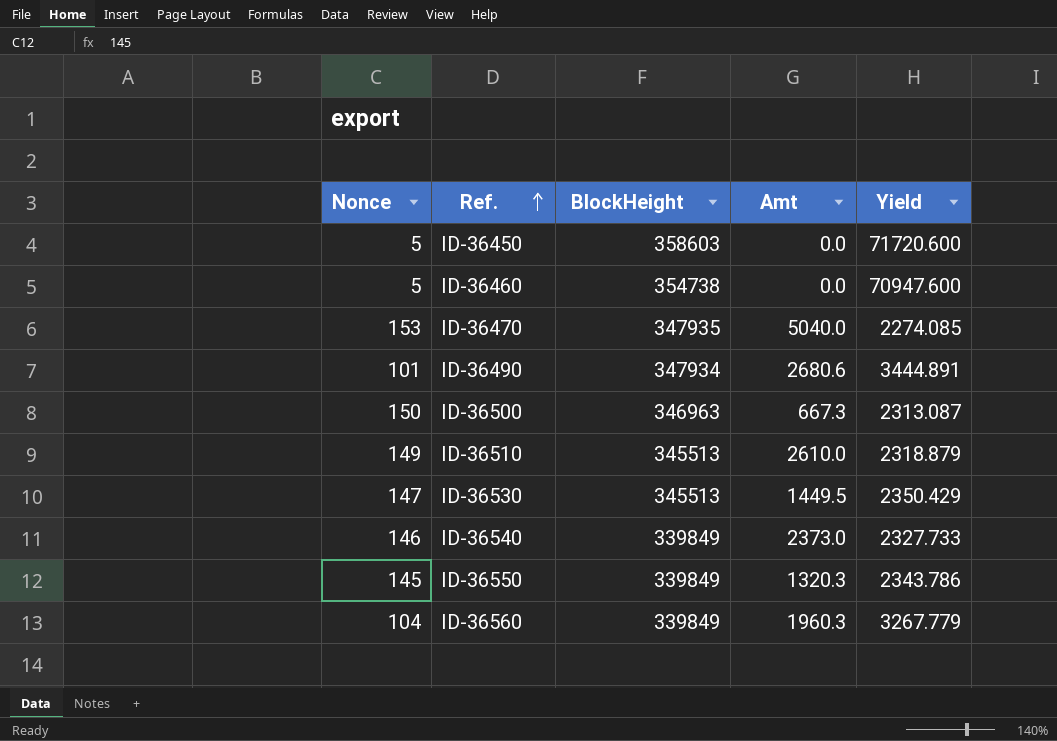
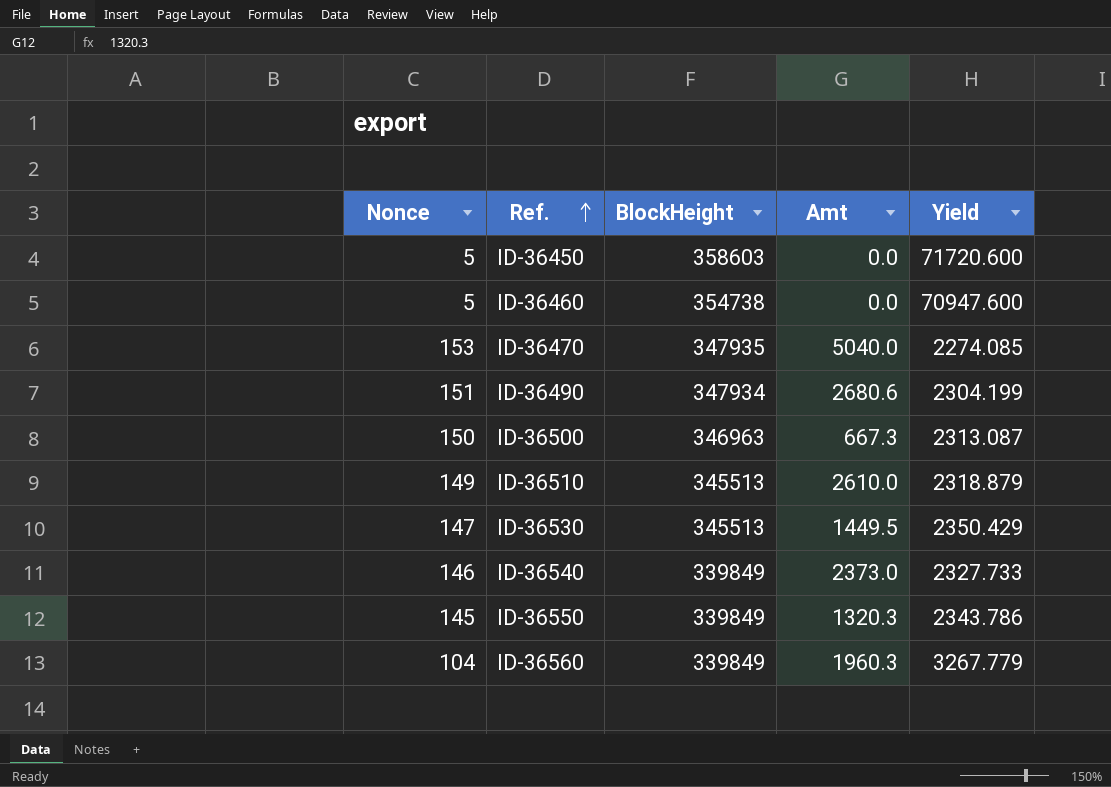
ID-36490 | Nonce: 101 -> 151
ID-36490 | Yield: 3444.891 -> 2304.199

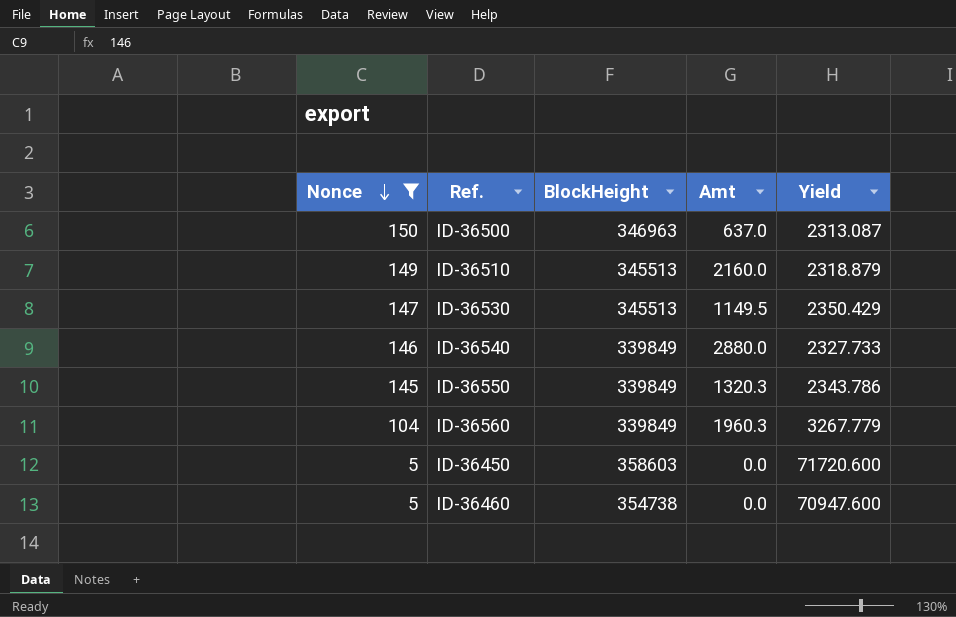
filter: none -> Nonce <= 150
row order: Ref. ascending -> Nonce descending
ID-36500 | Amt: 667.3 -> 637.0
ID-36510 | Amt: 2610.0 -> 2160.0
ID-36530 | Amt: 1449.5 -> 1149.5
ID-36540 | Amt: 2373.0 -> 2880.0

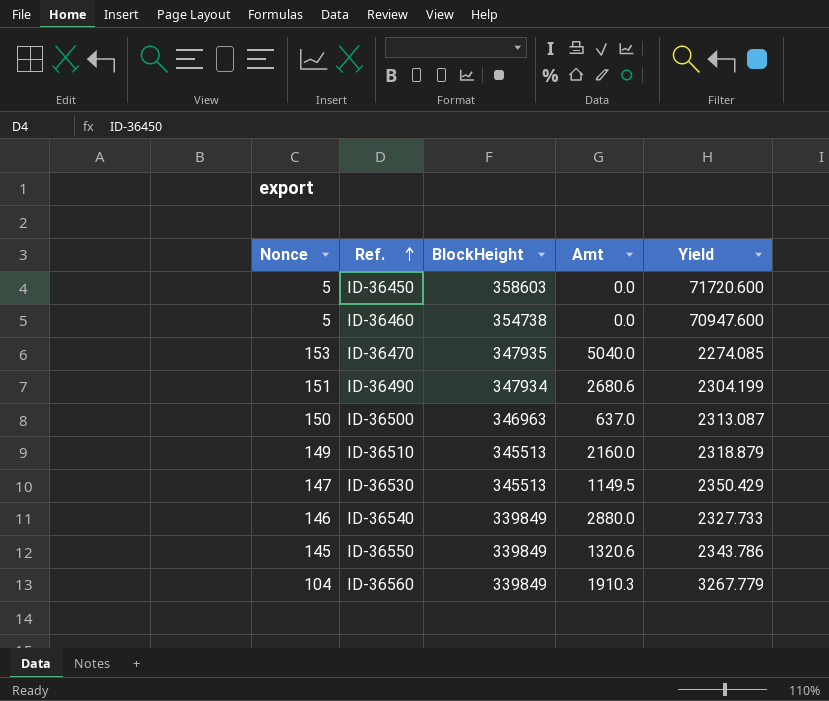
filter: Nonce <= 150 -> none
row order: Nonce descending -> Ref. ascending
ID-36550 | Amt: 1320.3 -> 1320.6
ID-36560 | Amt: 1960.3 -> 1910.3

